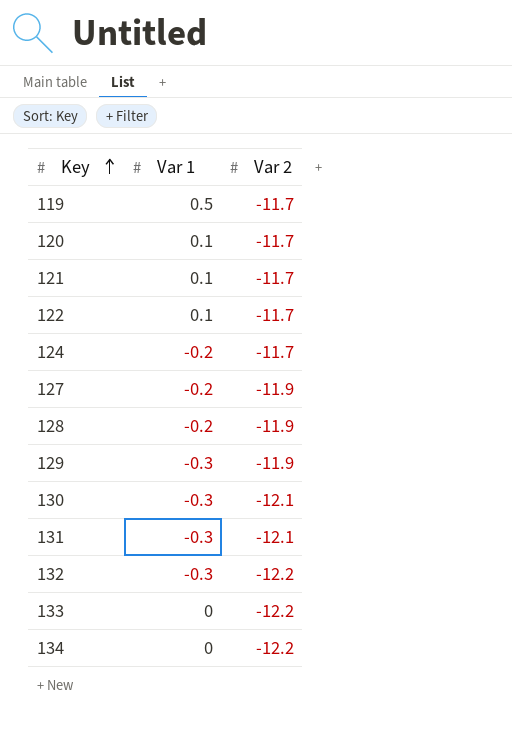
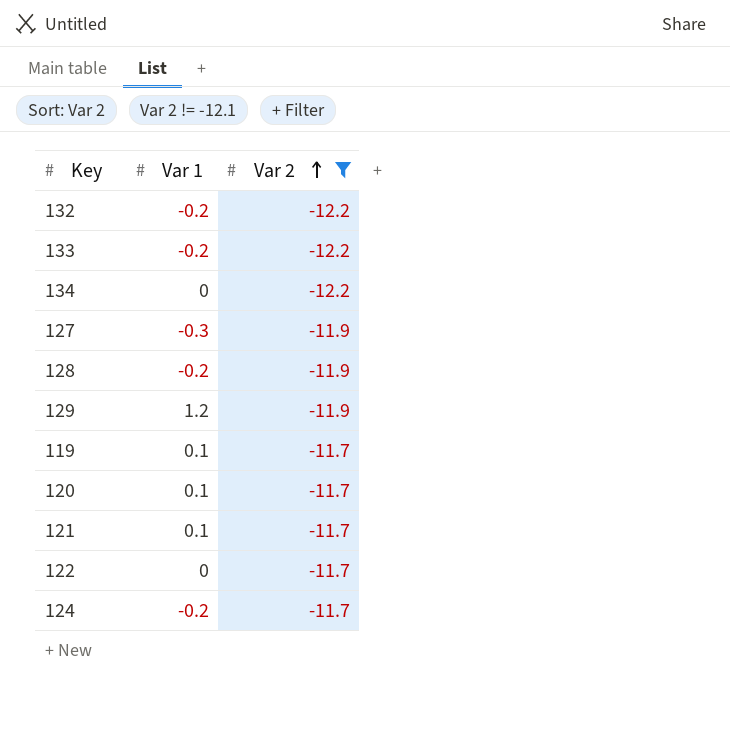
filter: none -> Var 2 != -12.1
row order: Key ascending -> Var 2 ascending
132 | Var 1: -0.3 -> -0.2
133 | Var 1: 0 -> -0.2
127 | Var 1: -0.2 -> -0.3
129 | Var 1: -0.3 -> 1.2
119 | Var 1: 0.5 -> 0.1
122 | Var 1: 0.1 -> 0

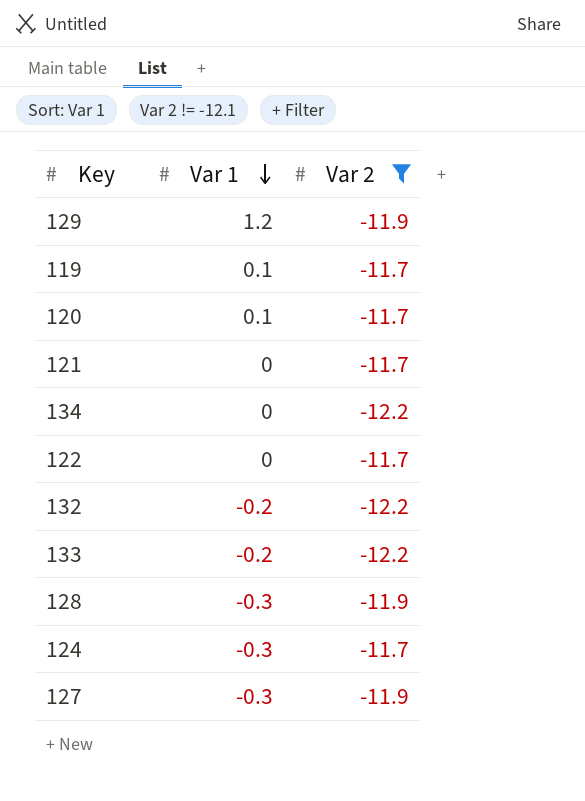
row order: Var 2 ascending -> Var 1 descending
121 | Var 1: 0.1 -> 0
128 | Var 1: -0.2 -> -0.3
124 | Var 1: -0.2 -> -0.3

